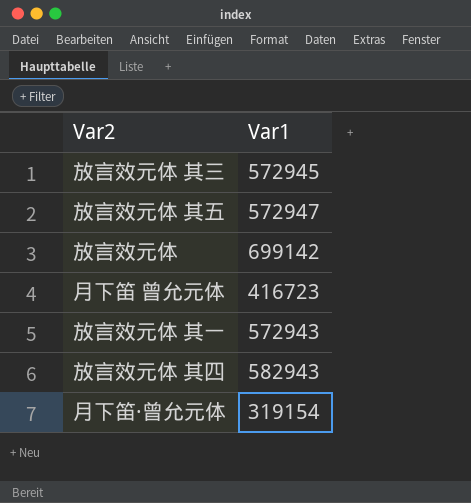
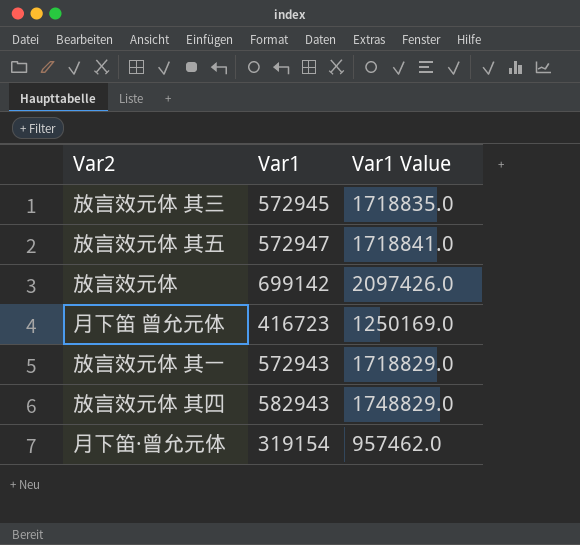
column Var1 Value | formula: none -> [Var1] * 3

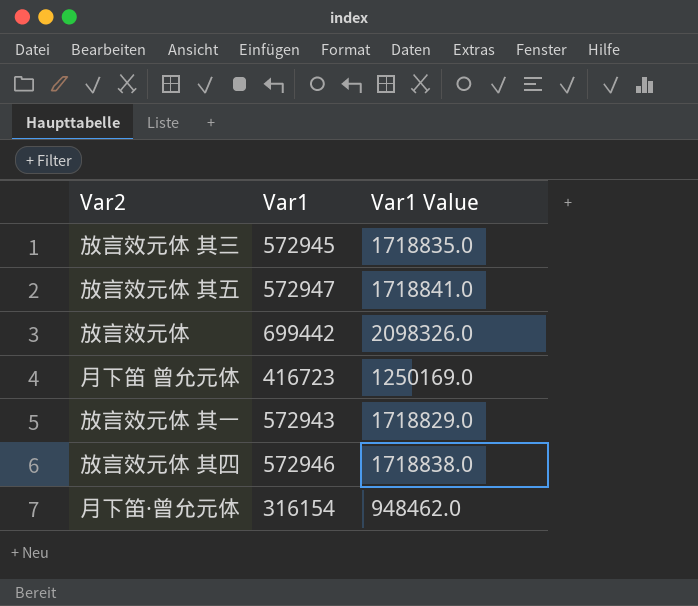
放言效元体 | Var1: 699142 -> 699442
放言效元体 | Var1 Value: 2097426.0 -> 2098326.0
放言效元体 其四 | Var1: 582943 -> 572946
放言效元体 其四 | Var1 Value: 1748829.0 -> 1718838.0
月下笛·曾允元体 | Var1: 319154 -> 316154
月下笛·曾允元体 | Var1 Value: 957462.0 -> 948462.0

